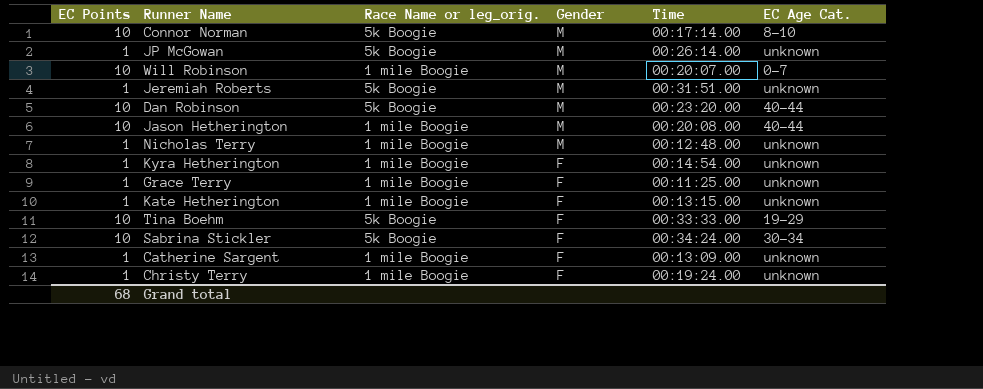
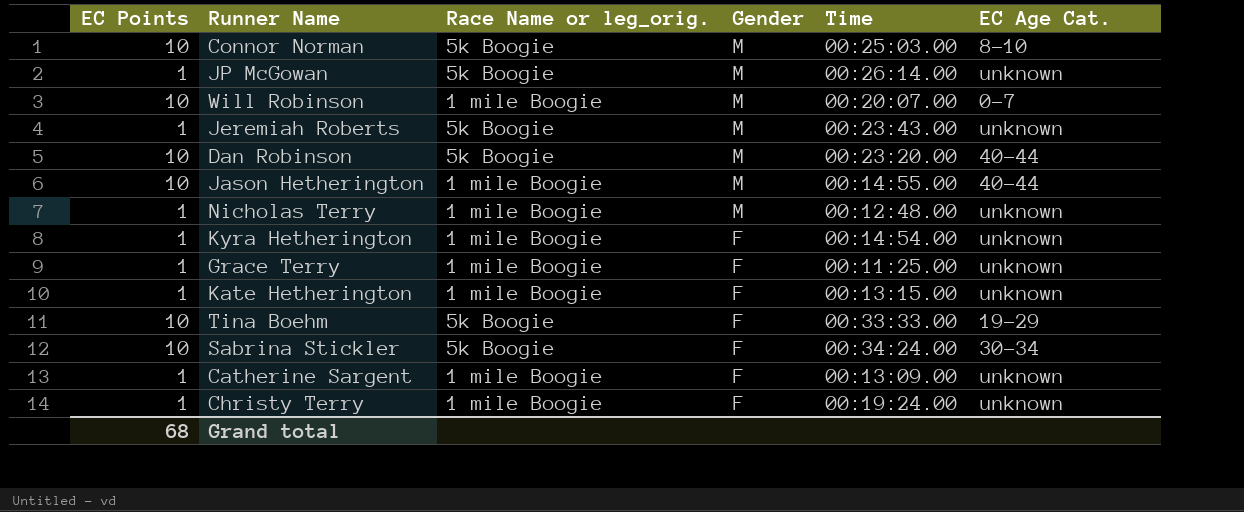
Connor Norman | Time: 00:17:14.00 -> 00:25:03.00
Jeremiah Roberts | Time: 00:31:51.00 -> 00:23:43.00
Jason Hetherington | Time: 00:20:08.00 -> 00:14:55.00

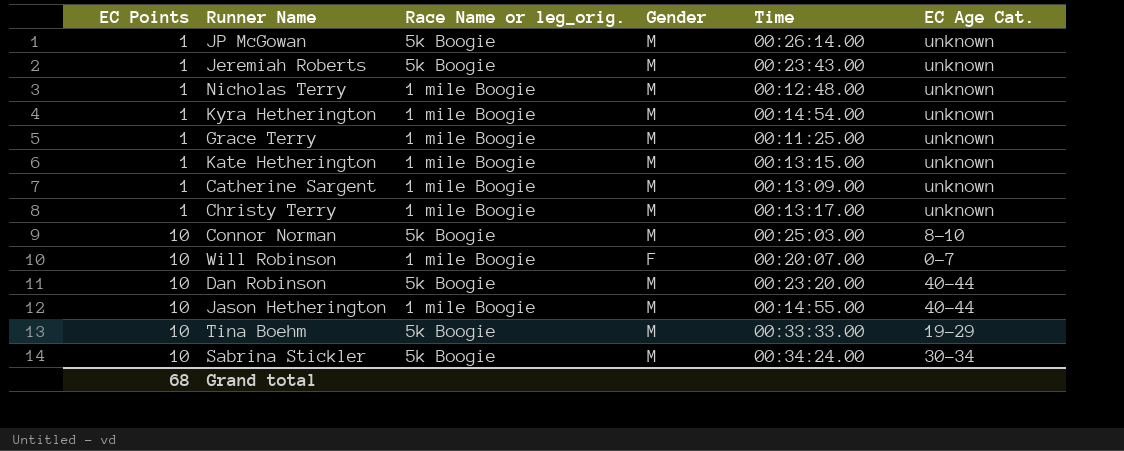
row order: Gender descending -> EC Points ascending
Kyra Hetherington | Gender: F -> M
Grace Terry | Gender: F -> M
Kate Hetherington | Gender: F -> M
Catherine Sargent | Gender: F -> M
Christy Terry | Gender: F -> M
Christy Terry | Time: 00:19:24.00 -> 00:13:17.00
Will Robinson | Gender: M -> F
Tina Boehm | Gender: F -> M
Sabrina Stickler | Gender: F -> M

